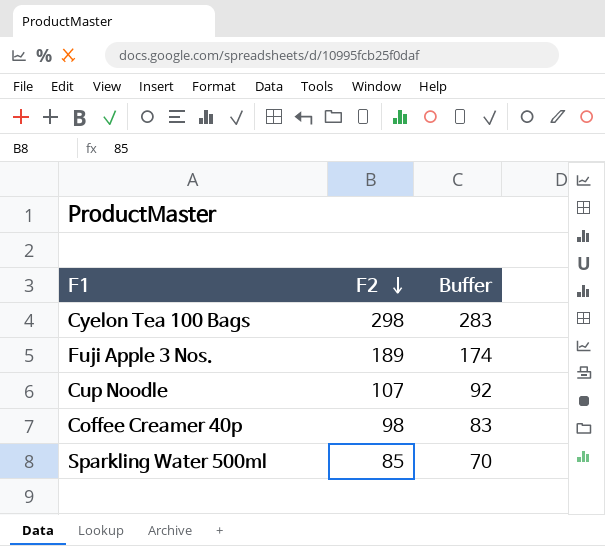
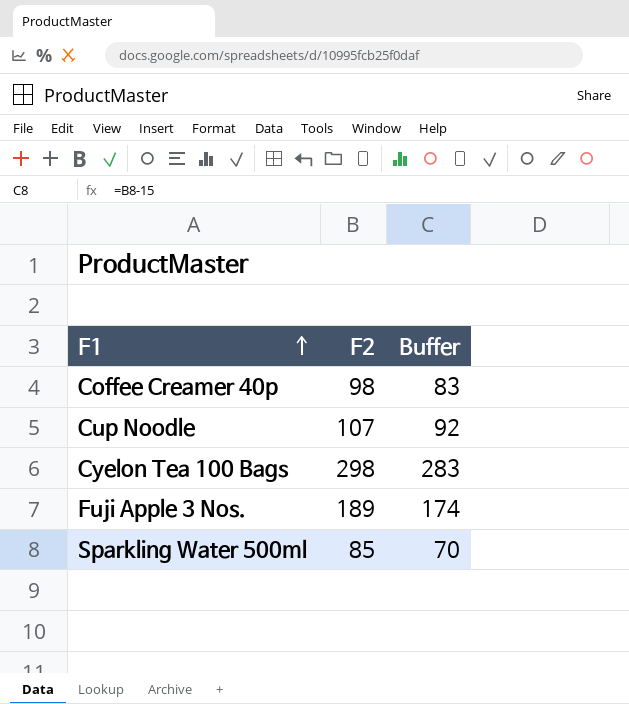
row order: F2 descending -> F1 ascending

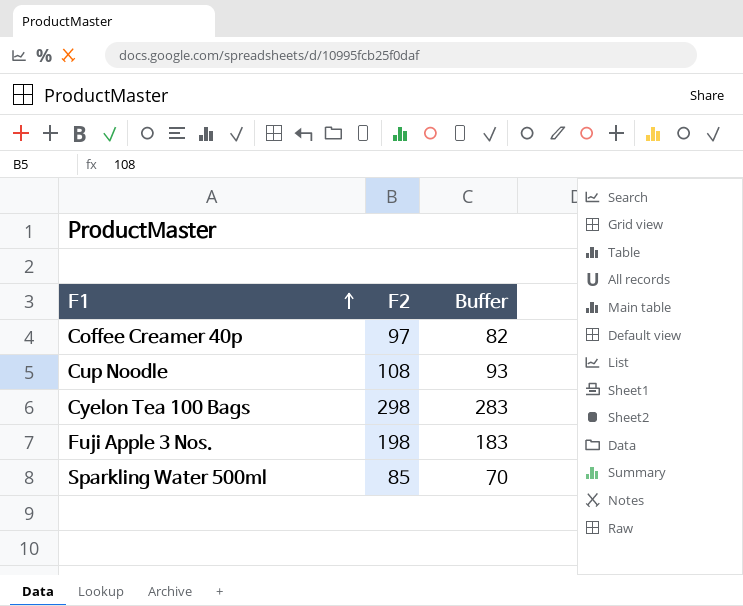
Coffee Creamer 40p | F2: 98 -> 97
Coffee Creamer 40p | Buffer: 83 -> 82
Cup Noodle | F2: 107 -> 108
Cup Noodle | Buffer: 92 -> 93
Fuji Apple 3 Nos. | F2: 189 -> 198
Fuji Apple 3 Nos. | Buffer: 174 -> 183

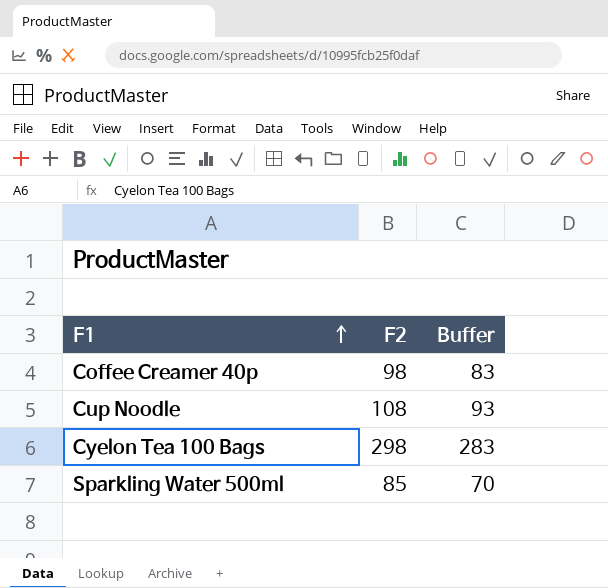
row Fuji Apple 3 Nos.: 198 | 183 -> none
Coffee Creamer 40p | F2: 97 -> 98
Coffee Creamer 40p | Buffer: 82 -> 83

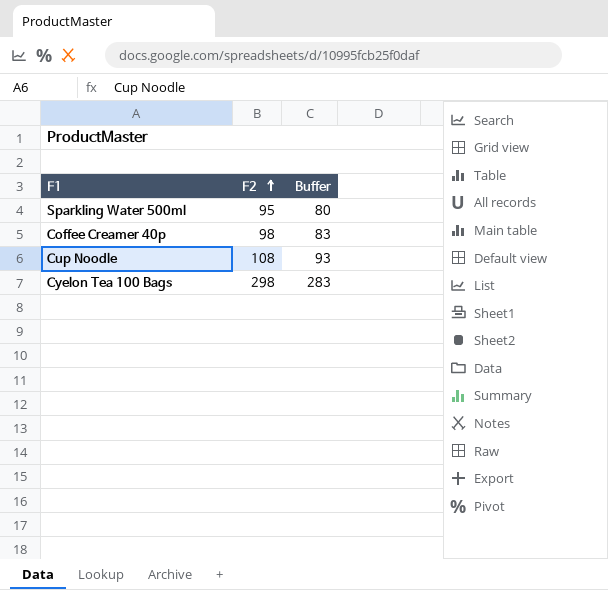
row order: F1 ascending -> F2 ascending
Sparkling Water 500ml | F2: 85 -> 95
Sparkling Water 500ml | Buffer: 70 -> 80

